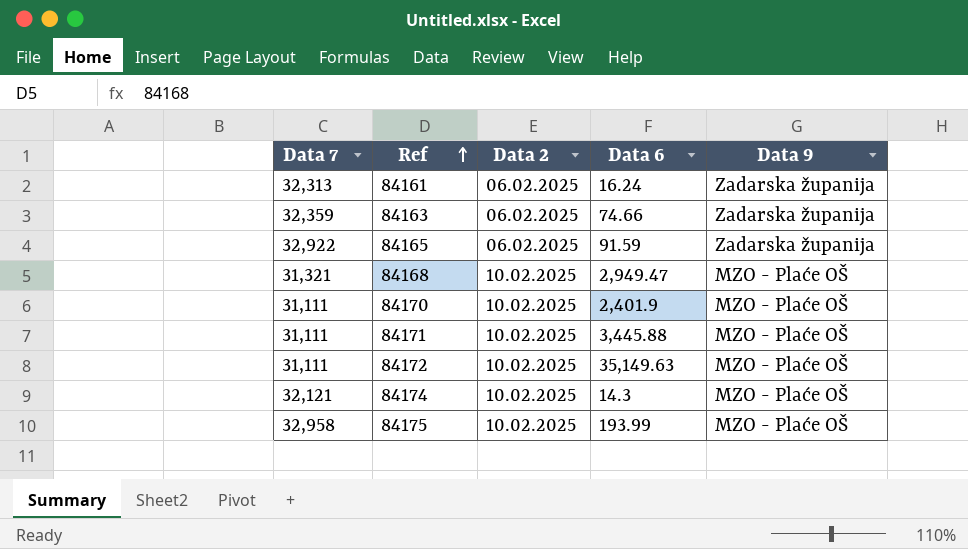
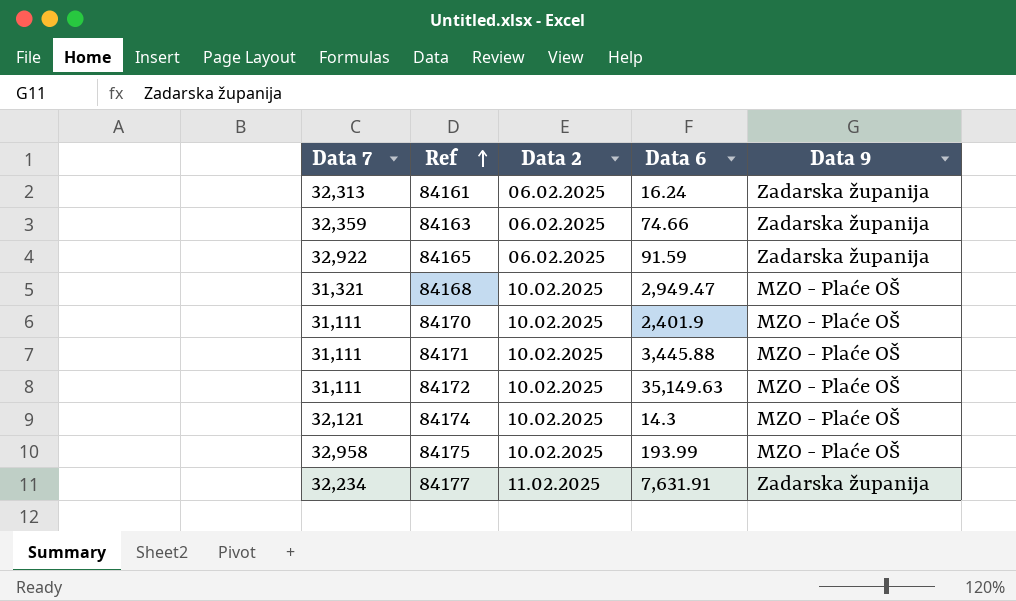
row 84177: none -> 32,234 | 11.02.2025 | 7,631.91 | Zadarska županija

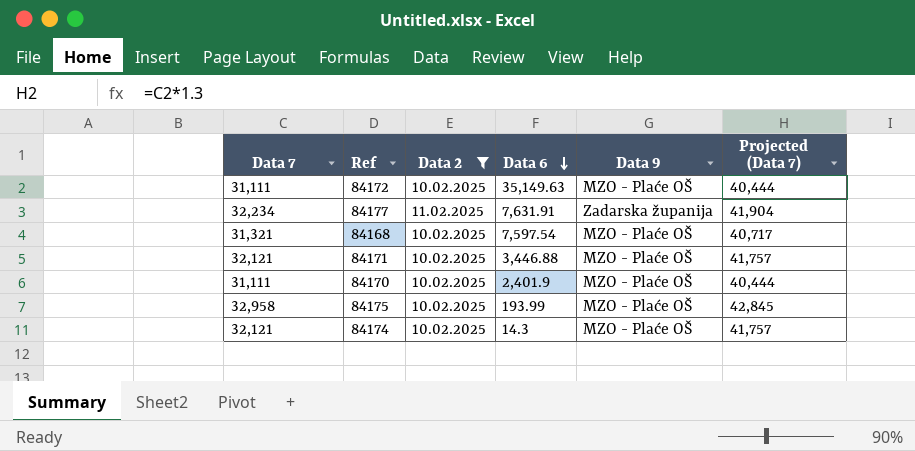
filter: none -> Data 2 != 06.02.2025
row order: Ref ascending -> Data 6 descending
column Projected (Data 7) | formula: none -> [Data 7] * 1.3
84168 | Data 6: 2,949.47 -> 7,597.54
84171 | Data 7: 31,111 -> 32,121
84171 | Data 6: 3,445.88 -> 3,446.88

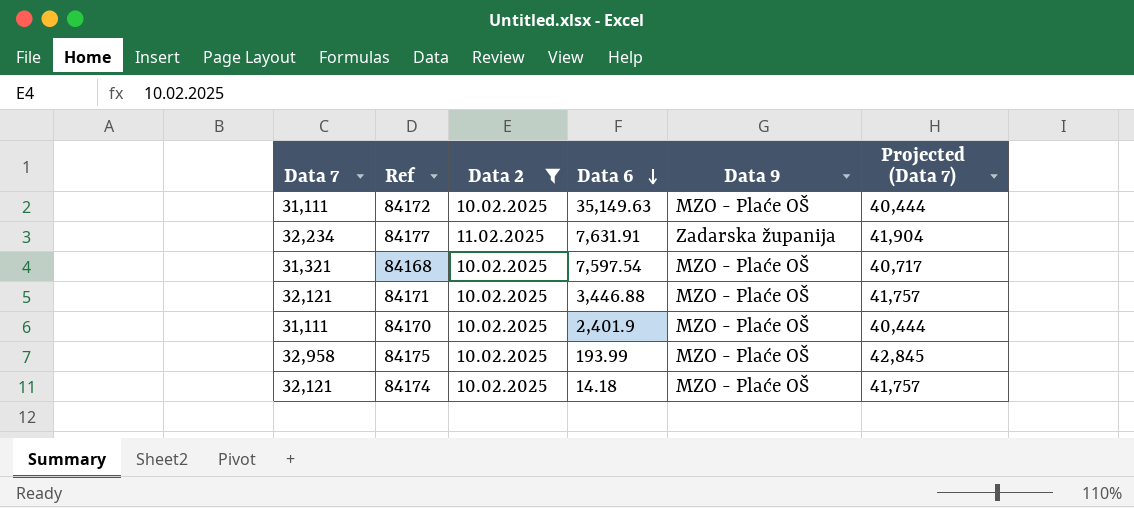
84174 | Data 6: 14.3 -> 14.18

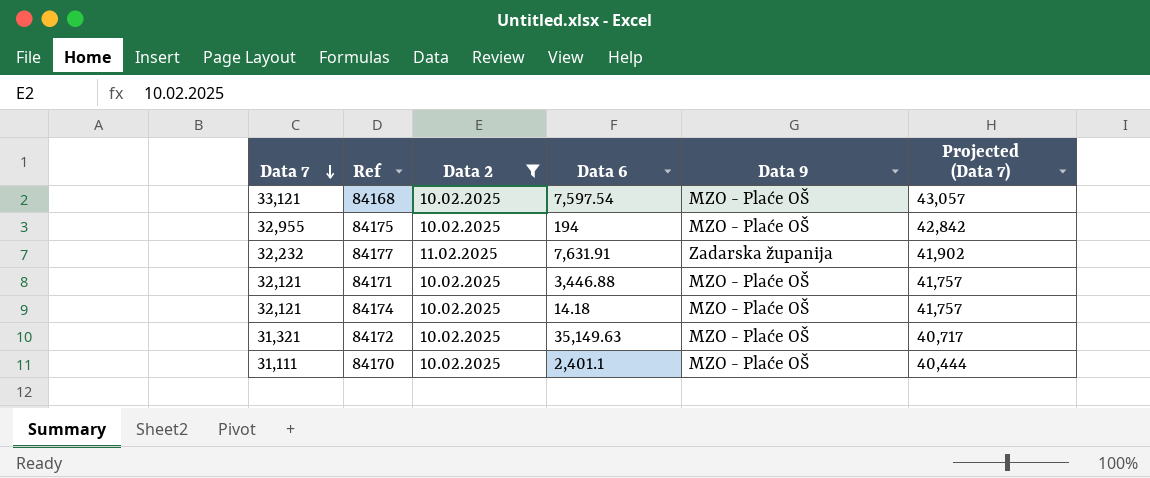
row order: Data 6 descending -> Data 7 descending
84168 | Data 7: 31,321 -> 33,121
84168 | Projected (Data 7): 40,717 -> 43,057
84175 | Data 7: 32,958 -> 32,955
84175 | Data 6: 193.99 -> 194
84175 | Projected (Data 7): 42,845 -> 42,842
84177 | Data 7: 32,234 -> 32,232
84177 | Projected (Data 7): 41,904 -> 41,902
84172 | Data 7: 31,111 -> 31,321
84172 | Projected (Data 7): 40,444 -> 40,717
84170 | Data 6: 2,401.9 -> 2,401.1

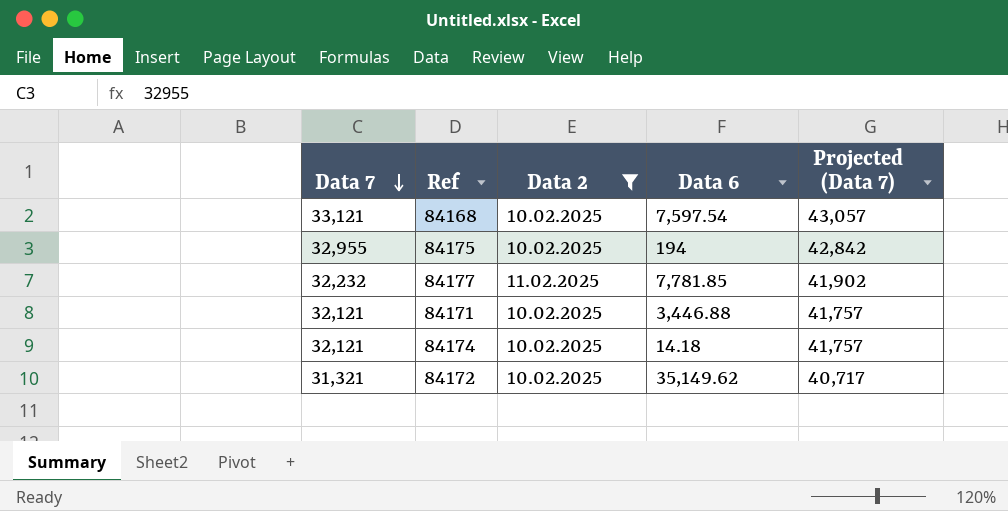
column Data 9 | position: 5 -> none
row 84170: 31,111 | 10.02.2025 | 2,401.1 | MZO - Plaće OŠ | 40,444 -> none
84177 | Data 6: 7,631.91 -> 7,781.85
84172 | Data 6: 35,149.63 -> 35,149.62

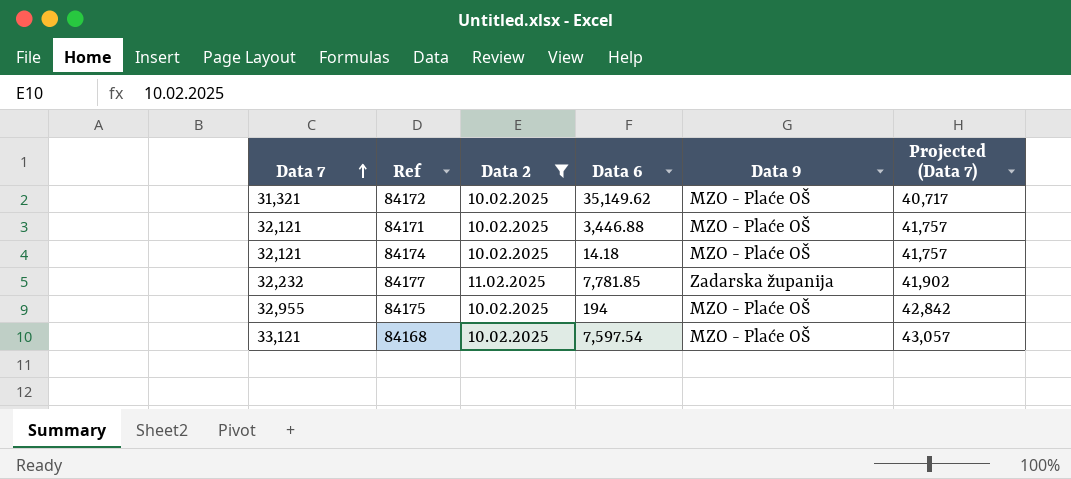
row order: Data 7 descending -> Data 7 ascending
column Data 9 | position: none -> 5

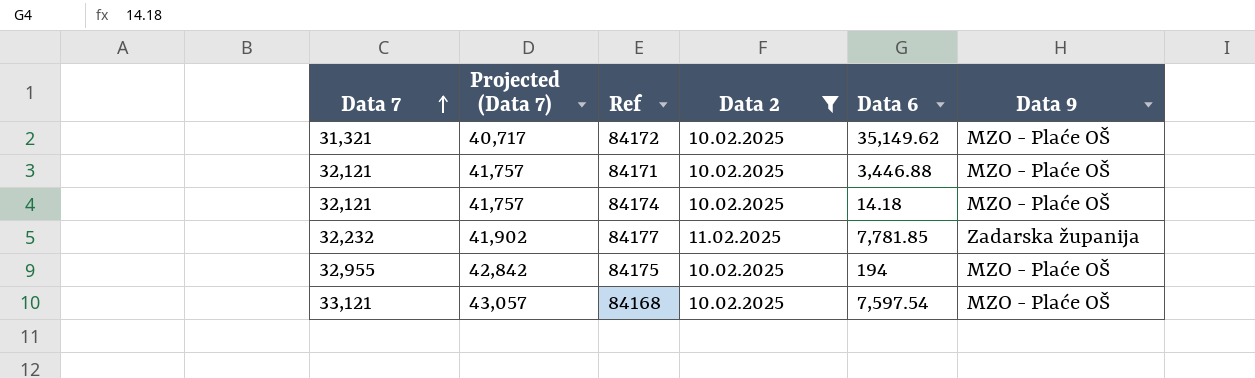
column Projected (Data 7) | position: 6 -> 2

